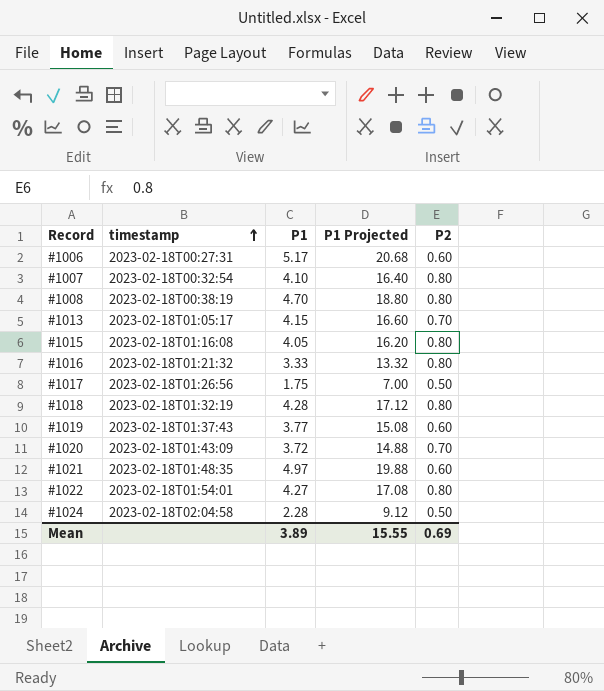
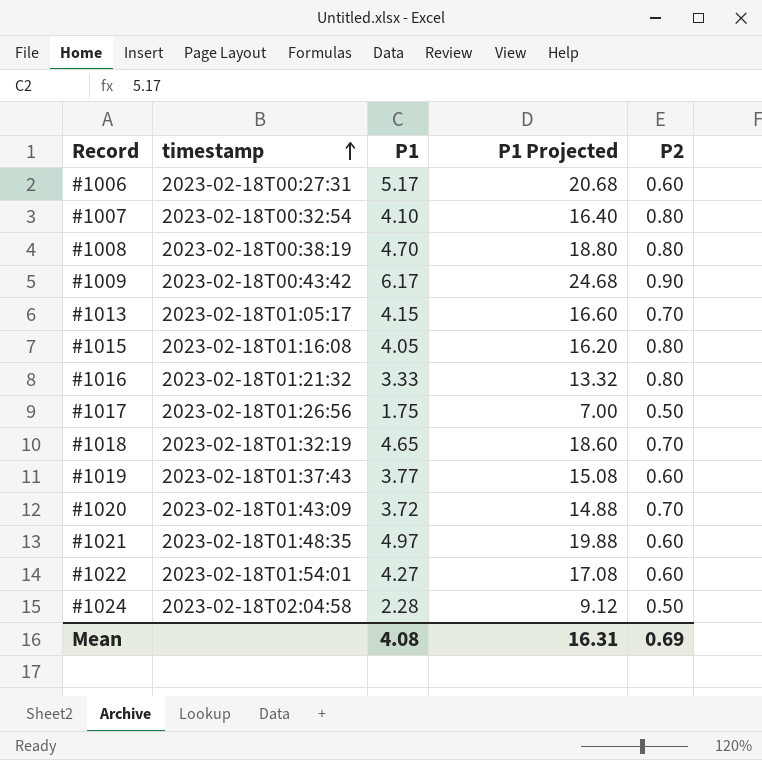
row #1009: none -> 2023-02-18T00:43:42 | 6.17 | 24.68 | 0.90
#1018 | P1: 4.28 -> 4.65
#1018 | P1 Projected: 17.12 -> 18.60
#1018 | P2: 0.80 -> 0.70
#1022 | P2: 0.80 -> 0.60
Mean | P1: 3.89 -> 4.08
Mean | P1 Projected: 15.55 -> 16.31

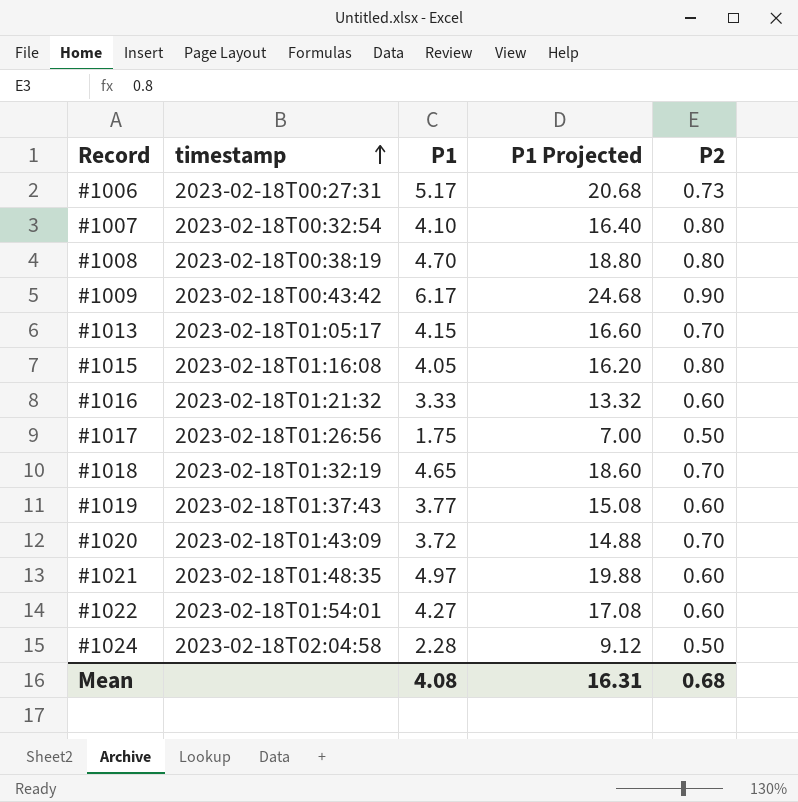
#1006 | P2: 0.60 -> 0.73
#1016 | P2: 0.80 -> 0.60
Mean | P2: 0.69 -> 0.68

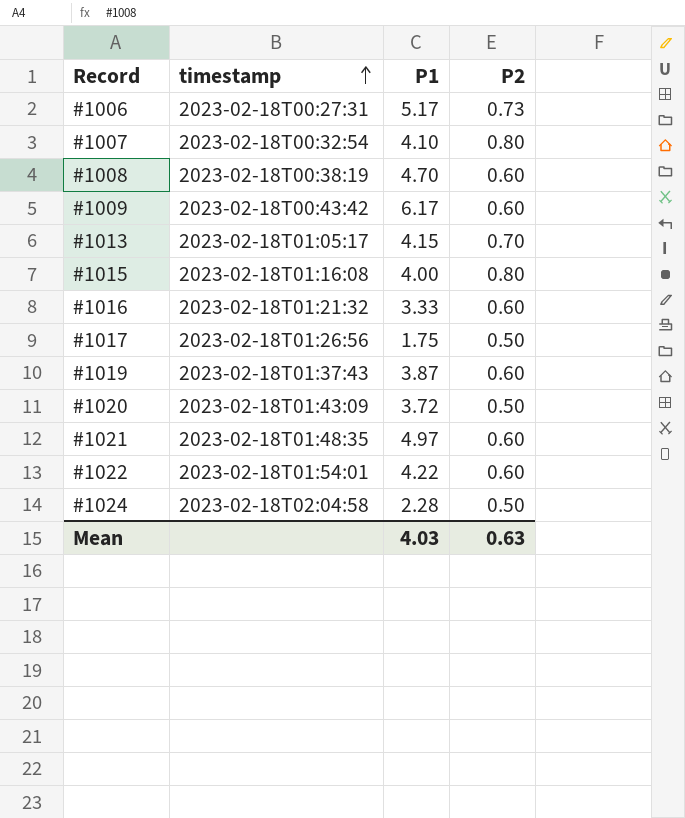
column P1 Projected | formula: [P1] * 4 -> none
row #1018: 2023-02-18T01:32:19 | 4.65 | 18.60 | 0.70 -> none
#1008 | P2: 0.80 -> 0.60
#1009 | P2: 0.90 -> 0.60
#1015 | P1: 4.05 -> 4.00
#1019 | P1: 3.77 -> 3.87
#1020 | P2: 0.70 -> 0.50
#1022 | P1: 4.27 -> 4.22
Mean | P1: 4.08 -> 4.03
Mean | P2: 0.68 -> 0.63

